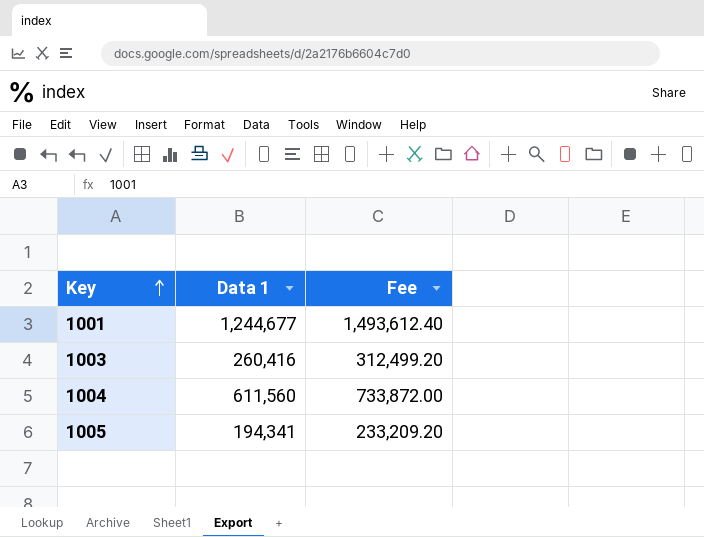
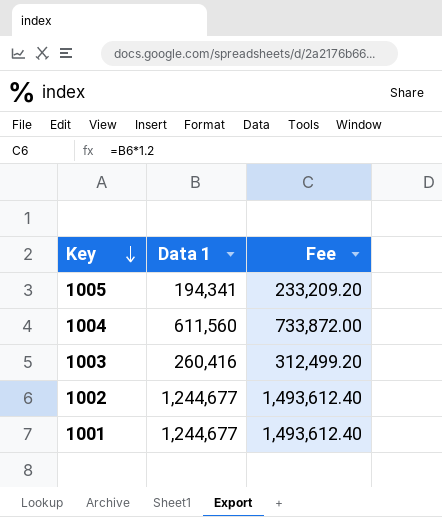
row order: Key ascending -> Key descending
row 1002: none -> 1,244,677 | 1,493,612.40

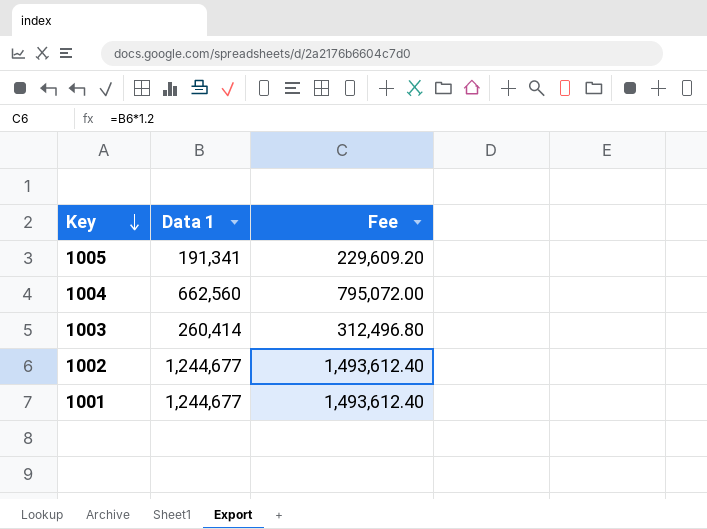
1005 | Data 1: 194,341 -> 191,341
1005 | Fee: 233,209.20 -> 229,609.20
1004 | Data 1: 611,560 -> 662,560
1004 | Fee: 733,872.00 -> 795,072.00
1003 | Data 1: 260,416 -> 260,414
1003 | Fee: 312,499.20 -> 312,496.80

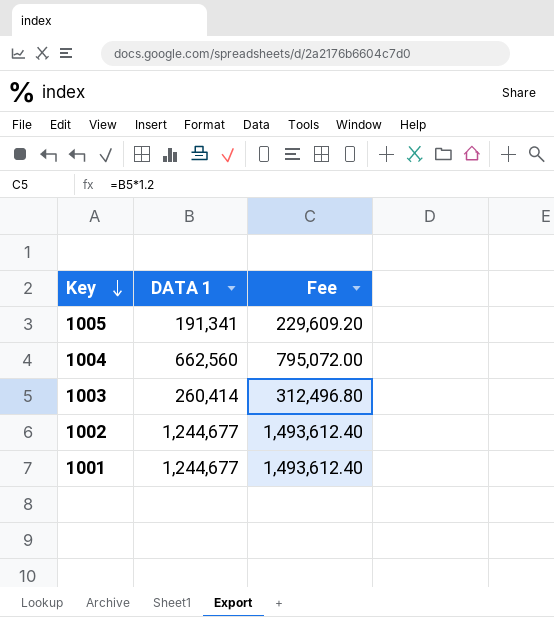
column name: Data 1 -> DATA 1

